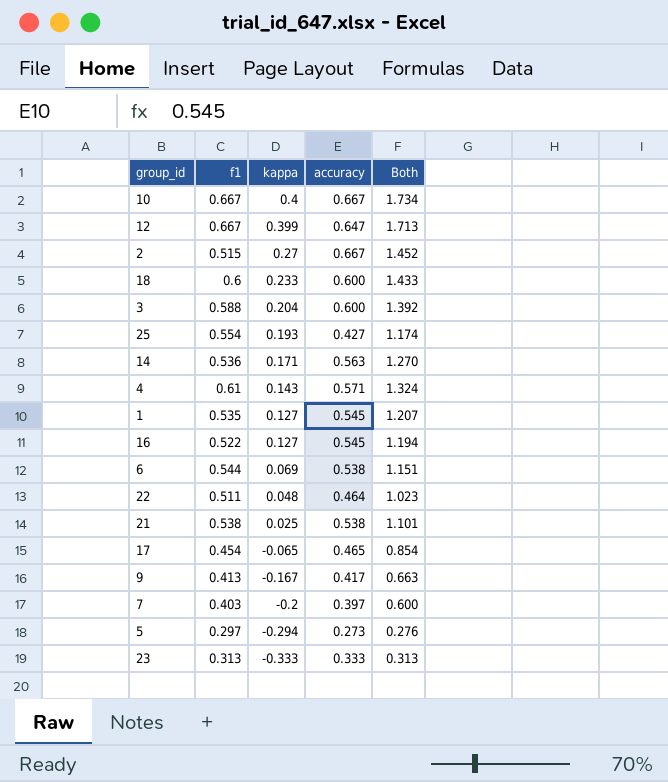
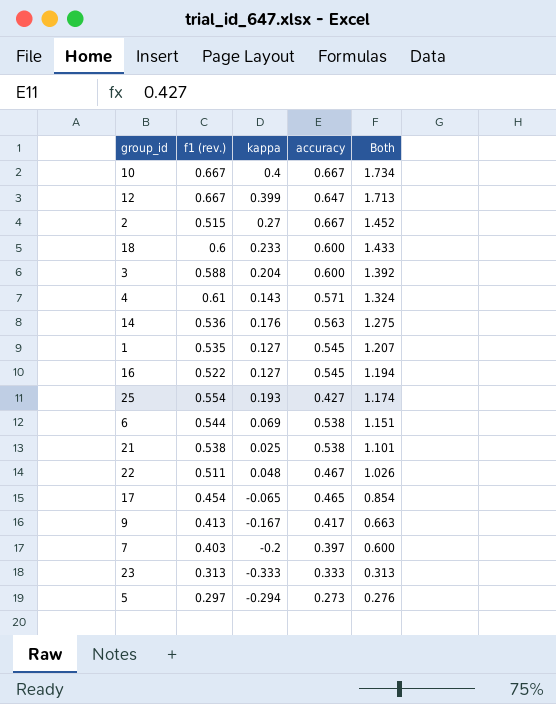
row order: kappa descending -> Both descending
column name: f1 -> f1 (rev.)
14 | kappa: 0.171 -> 0.176
14 | Both: 1.270 -> 1.275
22 | accuracy: 0.464 -> 0.467
22 | Both: 1.023 -> 1.026

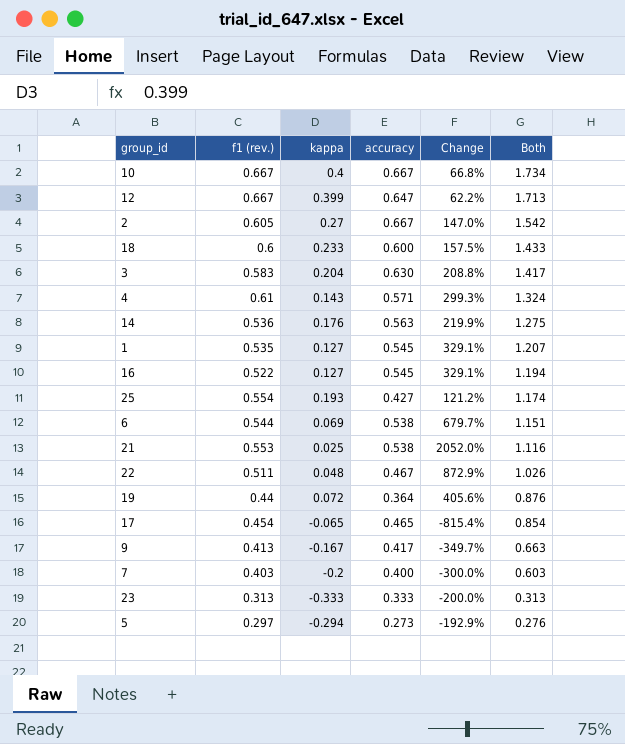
column Change | formula: none -> ([accuracy] - [kappa]) / [kappa]
2 | f1 (rev.): 0.515 -> 0.605
2 | Both: 1.452 -> 1.542
3 | f1 (rev.): 0.588 -> 0.583
3 | accuracy: 0.600 -> 0.630
3 | Both: 1.392 -> 1.417
21 | f1 (rev.): 0.538 -> 0.553
21 | Both: 1.101 -> 1.116
row 19: none -> 0.44 | 0.072 | 0.364 | 405.6% | 0.876
7 | accuracy: 0.397 -> 0.400
7 | Both: 0.600 -> 0.603

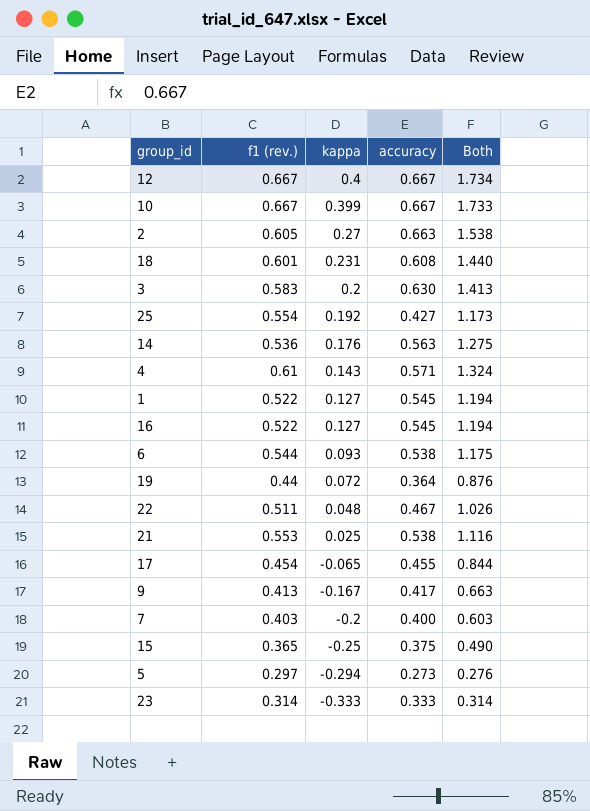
row order: Both descending -> kappa descending
column Change | formula: ([accuracy] - [kappa]) / [kappa] -> none
12 | kappa: 0.399 -> 0.4
12 | accuracy: 0.647 -> 0.667
12 | Both: 1.713 -> 1.734
10 | kappa: 0.4 -> 0.399
10 | Both: 1.734 -> 1.733
2 | accuracy: 0.667 -> 0.663
2 | Both: 1.542 -> 1.538
18 | f1 (rev.): 0.6 -> 0.601
18 | kappa: 0.233 -> 0.231
18 | accuracy: 0.600 -> 0.608
18 | Both: 1.433 -> 1.440
3 | kappa: 0.204 -> 0.2
3 | Both: 1.417 -> 1.413
25 | kappa: 0.193 -> 0.192
25 | Both: 1.174 -> 1.173
1 | f1 (rev.): 0.535 -> 0.522
1 | Both: 1.207 -> 1.194
6 | kappa: 0.069 -> 0.093
6 | Both: 1.151 -> 1.175
17 | accuracy: 0.465 -> 0.455
17 | Both: 0.854 -> 0.844
row 15: none -> 0.365 | -0.25 | 0.375 | 0.490
23 | f1 (rev.): 0.313 -> 0.314
23 | Both: 0.313 -> 0.314

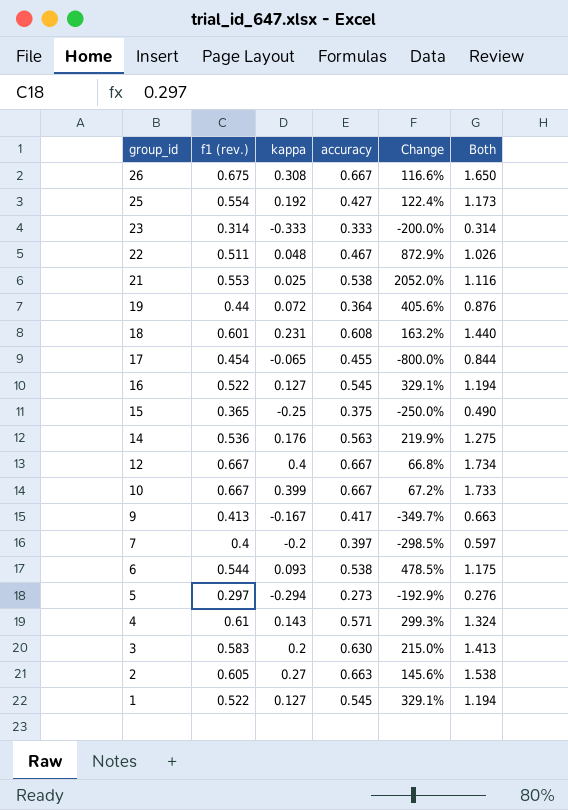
row order: kappa descending -> group_id descending
column Change | formula: none -> ([accuracy] - [kappa]) / [kappa]
row 26: none -> 0.675 | 0.308 | 0.667 | 116.6% | 1.650
7 | f1 (rev.): 0.403 -> 0.4
7 | accuracy: 0.400 -> 0.397
7 | Both: 0.603 -> 0.597

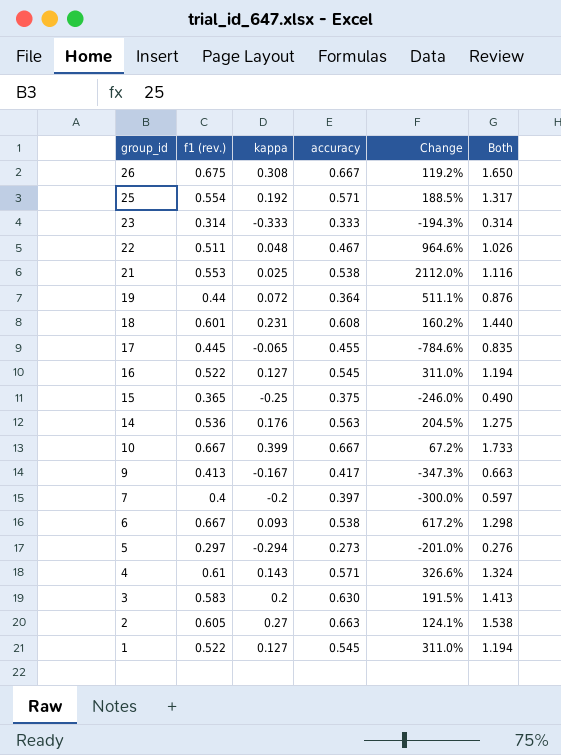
column Change | formula: ([accuracy] - [kappa]) / [kappa] -> ([f1 (rev.)] - [kappa]) / [kappa]
row 12: 0.667 | 0.4 | 0.667 | 66.8% | 1.734 -> none
25 | accuracy: 0.427 -> 0.571
25 | Both: 1.173 -> 1.317
17 | f1 (rev.): 0.454 -> 0.445
17 | Both: 0.844 -> 0.835
6 | f1 (rev.): 0.544 -> 0.667
6 | Both: 1.175 -> 1.298

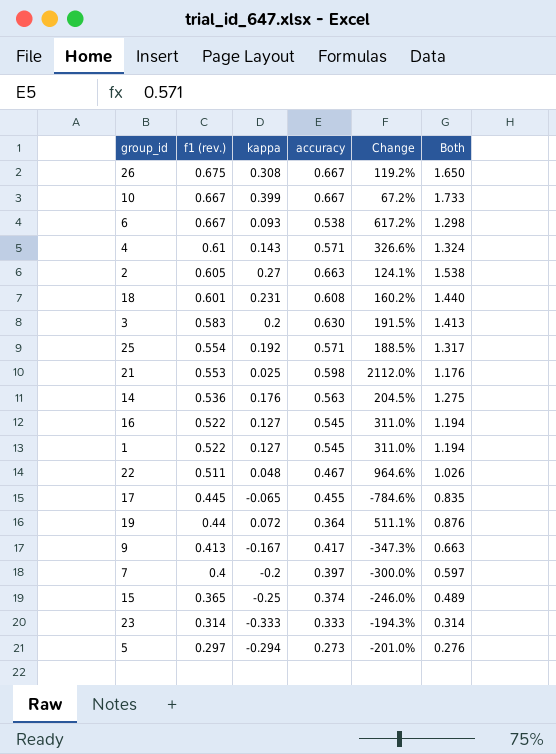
row order: group_id descending -> f1 (rev.) descending
21 | accuracy: 0.538 -> 0.598
21 | Both: 1.116 -> 1.176
15 | accuracy: 0.375 -> 0.374
15 | Both: 0.490 -> 0.489

